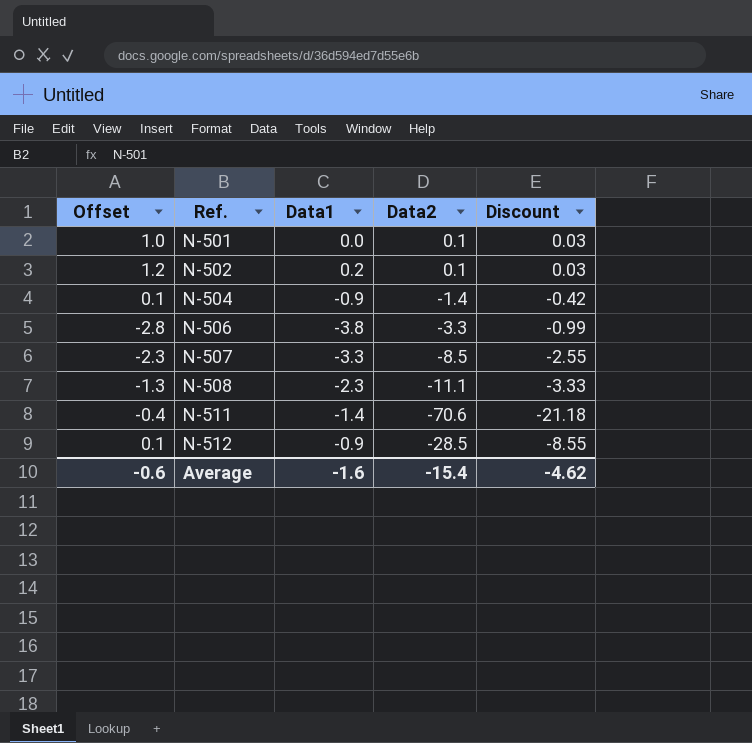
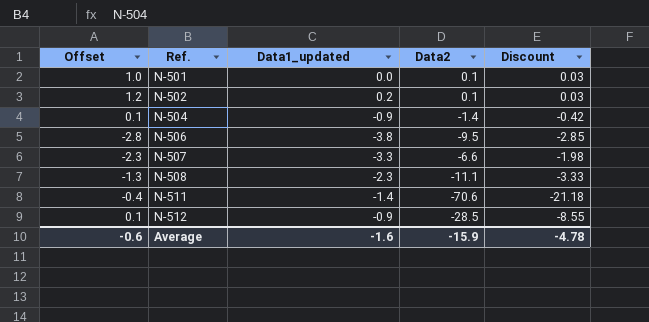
column name: Data1 -> Data1_updated
N-506 | Data2: -3.3 -> -9.5
N-506 | Discount: -0.99 -> -2.85
N-507 | Data2: -8.5 -> -6.6
N-507 | Discount: -2.55 -> -1.98
Average | Data2: -15.4 -> -15.9
Average | Discount: -4.62 -> -4.78

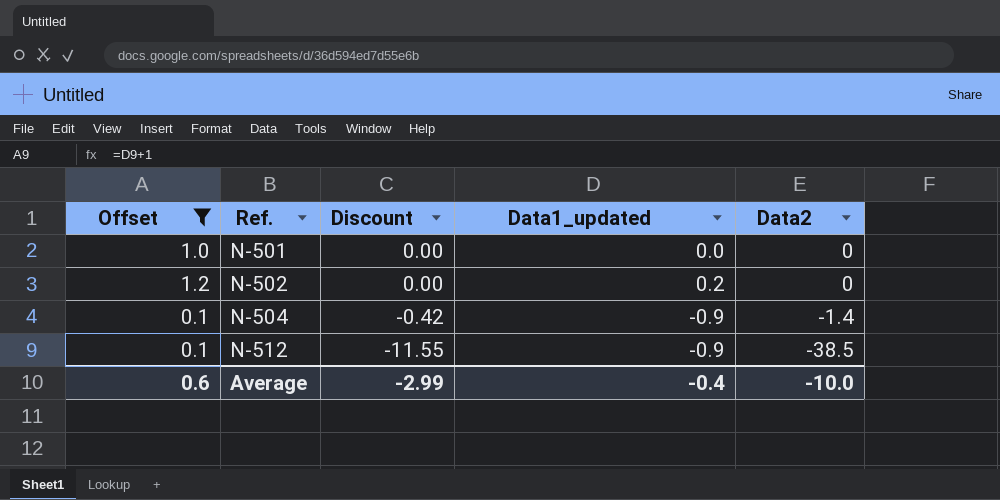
filter: none -> Offset >= 0.1
column Discount | position: 5 -> 3
N-501 | Discount: 0.03 -> 0.00
N-501 | Data2: 0.1 -> 0
N-502 | Discount: 0.03 -> 0.00
N-502 | Data2: 0.1 -> 0
N-512 | Discount: -8.55 -> -11.55
N-512 | Data2: -28.5 -> -38.5
Average | Offset: -0.6 -> 0.6
Average | Discount: -4.78 -> -2.99
Average | Data1_updated: -1.6 -> -0.4
Average | Data2: -15.9 -> -10.0

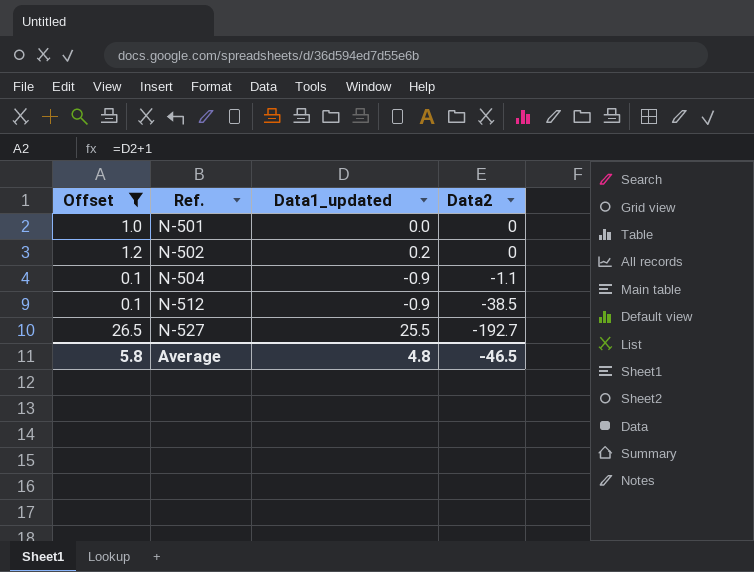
column Discount | formula: [Data2] * 0.3 -> none
N-504 | Data2: -1.4 -> -1.1
row N-527: none -> 26.5 | 25.5 | -192.7
Average | Offset: 0.6 -> 5.8
Average | Data1_updated: -0.4 -> 4.8
Average | Data2: -10.0 -> -46.5

